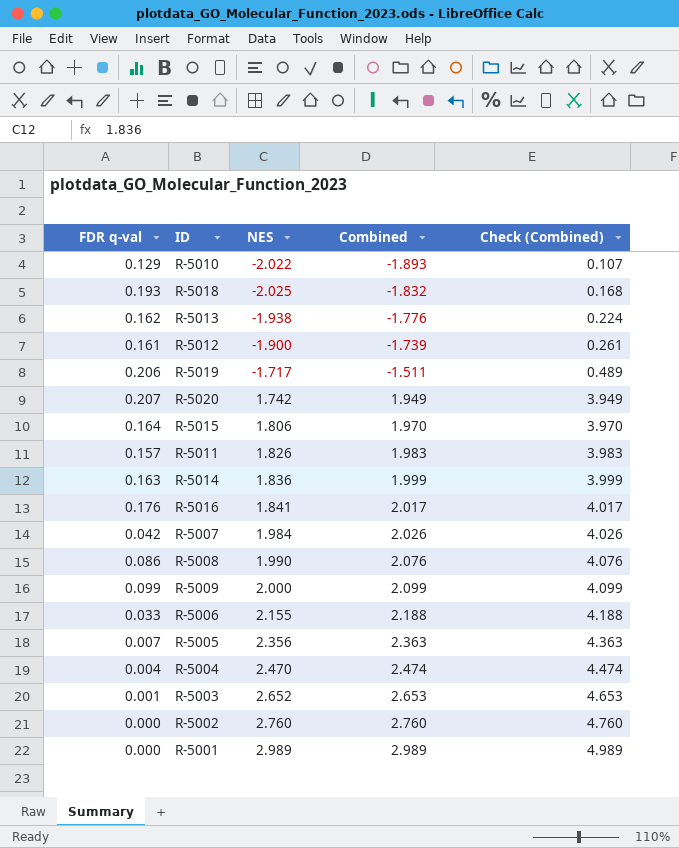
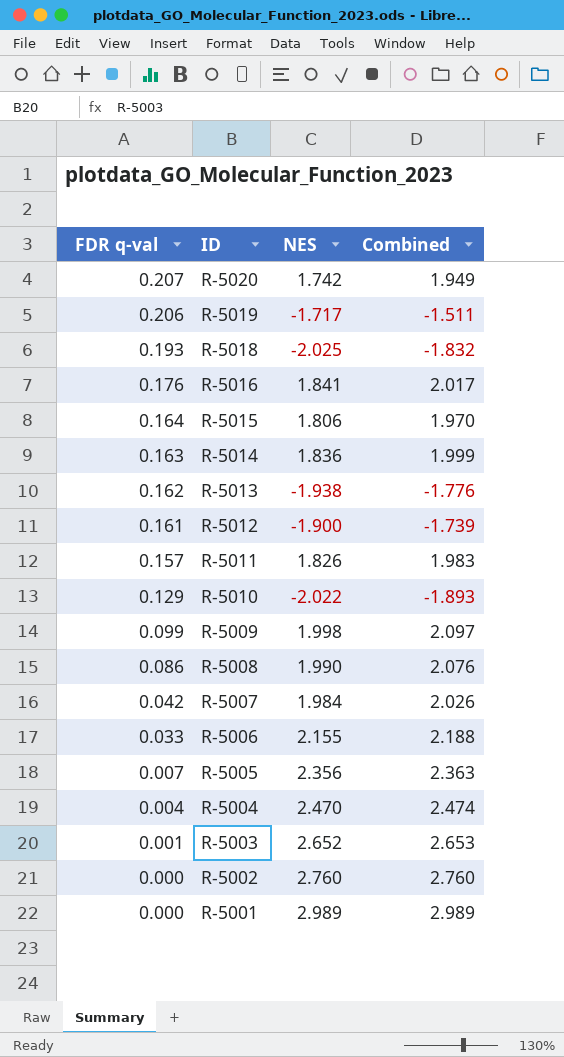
row order: Combined ascending -> FDR q-val descending
column Check (Combined) | formula: [Combined] + 2 -> none
R-5009 | NES: 2.000 -> 1.998
R-5009 | Combined: 2.099 -> 2.097

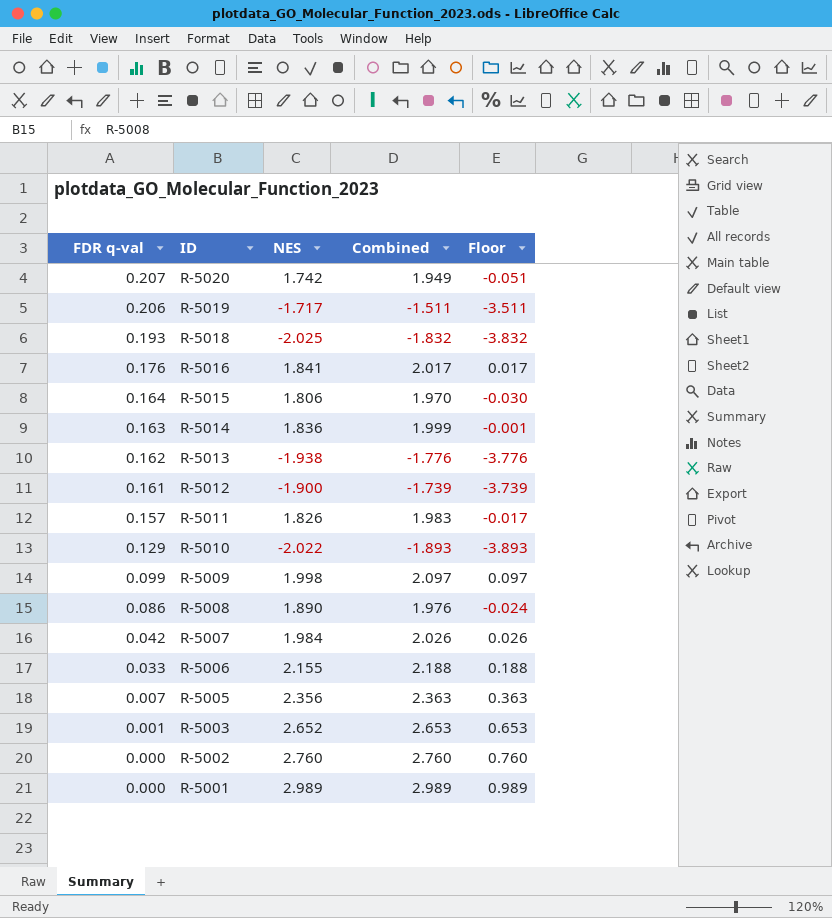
column Floor | formula: none -> [Combined] - 2
row R-5004: 0.004 | 2.470 | 2.474 -> none
R-5008 | NES: 1.990 -> 1.890
R-5008 | Combined: 2.076 -> 1.976

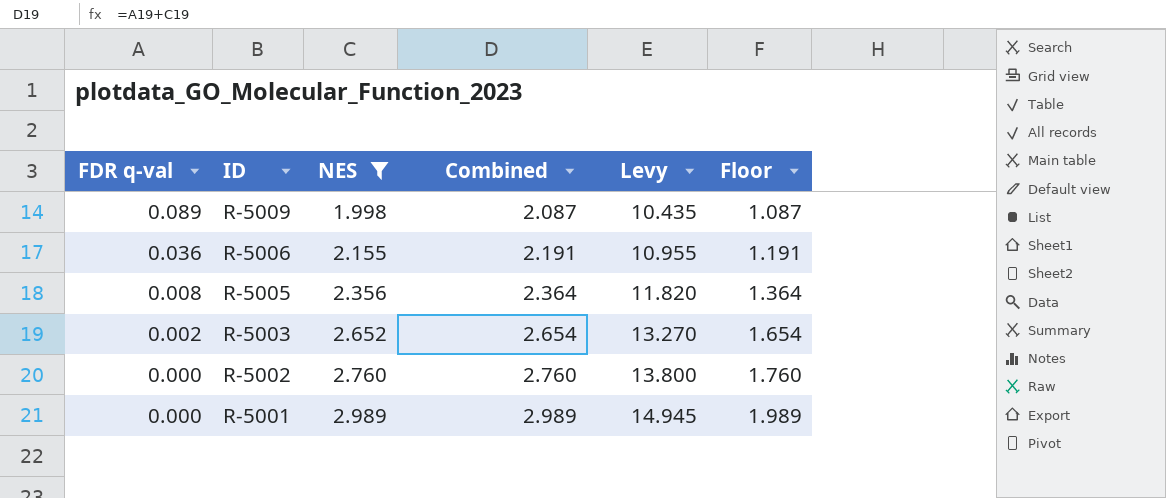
filter: none -> NES >= 1.998
column Levy | formula: none -> [Combined] * 5
column Floor | formula: [Combined] - 2 -> [Combined] - 1
R-5009 | FDR q-val: 0.099 -> 0.089
R-5009 | Combined: 2.097 -> 2.087
R-5006 | FDR q-val: 0.033 -> 0.036
R-5006 | Combined: 2.188 -> 2.191
R-5005 | FDR q-val: 0.007 -> 0.008
R-5005 | Combined: 2.363 -> 2.364
R-5003 | FDR q-val: 0.001 -> 0.002
R-5003 | Combined: 2.653 -> 2.654

